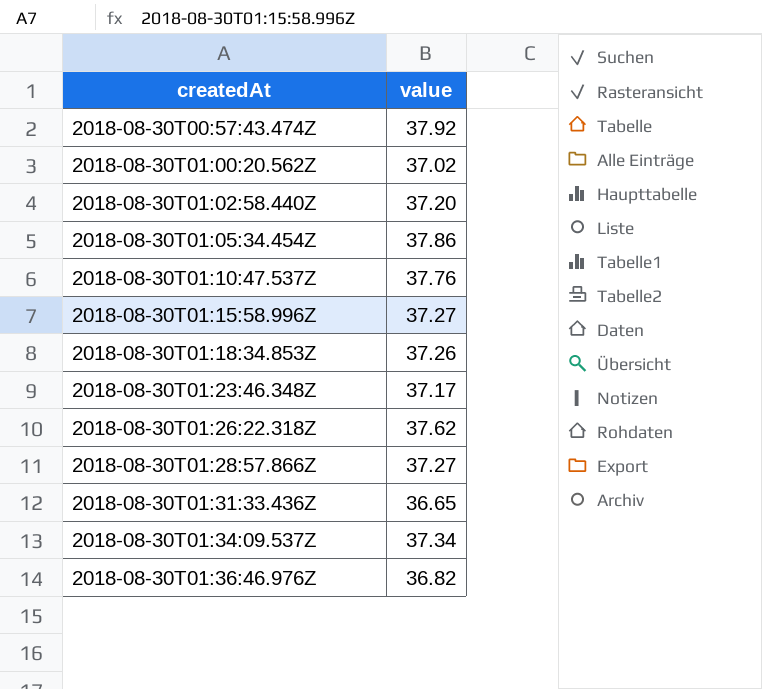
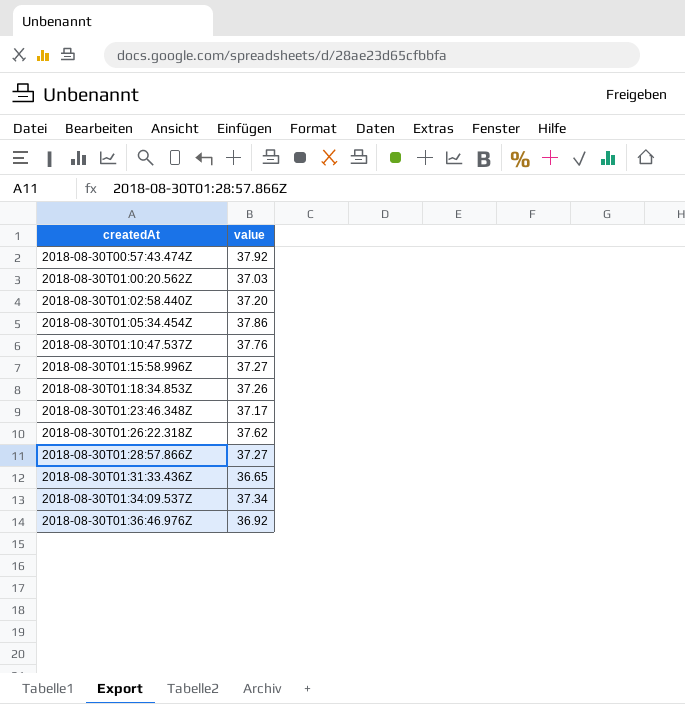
2018-08-30T01:00:20.562Z | value: 37.02 -> 37.03
2018-08-30T01:36:46.976Z | value: 36.82 -> 36.92

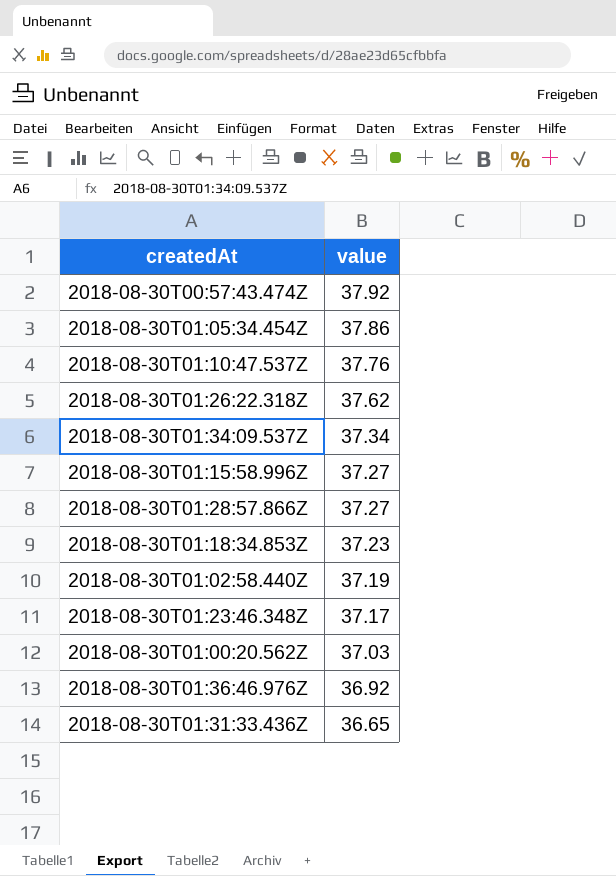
row order: createdAt ascending -> value descending
2018-08-30T01:18:34.853Z | value: 37.26 -> 37.23
2018-08-30T01:02:58.440Z | value: 37.20 -> 37.19

